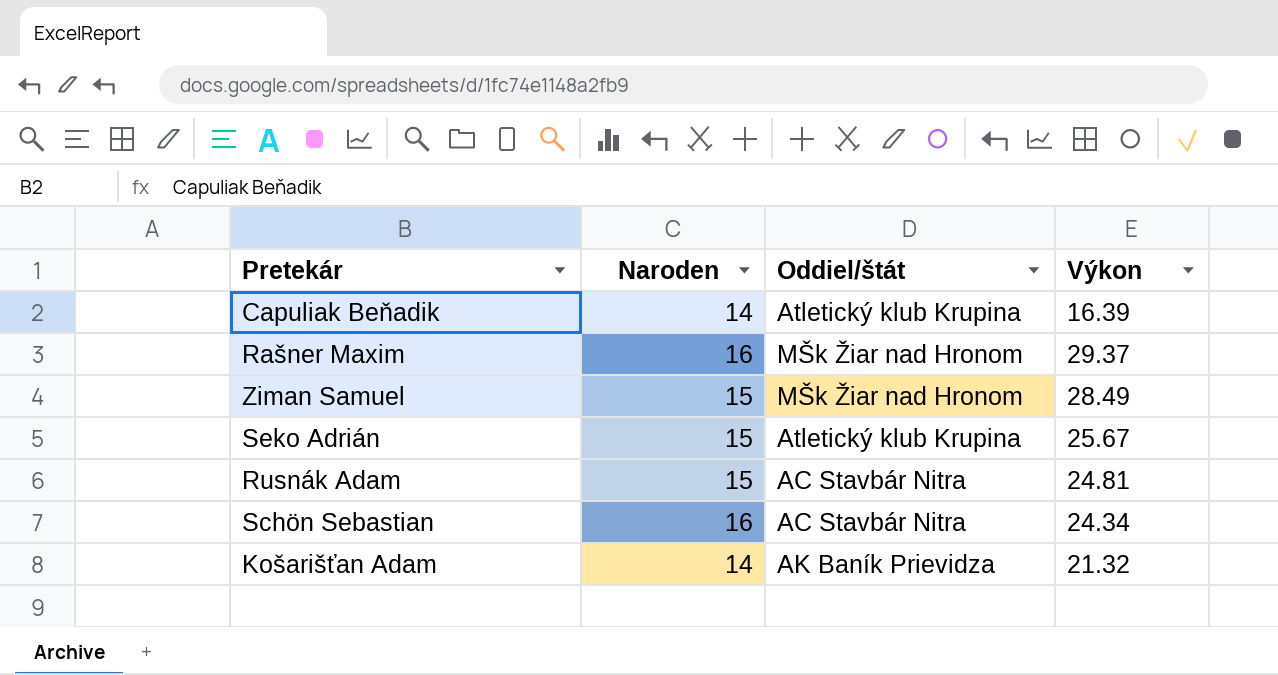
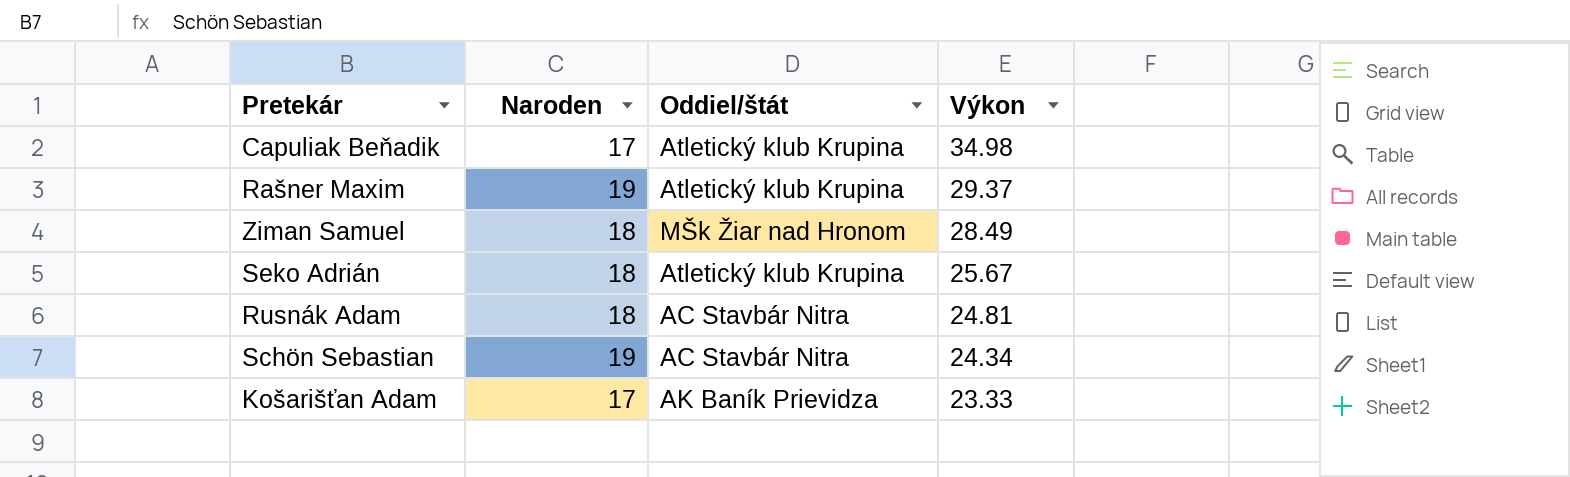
Capuliak Beňadik | Naroden: 14 -> 17
Capuliak Beňadik | Výkon: 16.39 -> 34.98
Rašner Maxim | Naroden: 16 -> 19
Rašner Maxim | Oddiel/štát: MŠk Žiar nad Hronom -> Atletický klub Krupina
Ziman Samuel | Naroden: 15 -> 18
Seko Adrián | Naroden: 15 -> 18
Rusnák Adam | Naroden: 15 -> 18
Schön Sebastian | Naroden: 16 -> 19
Košarišťan Adam | Naroden: 14 -> 17
Košarišťan Adam | Výkon: 21.32 -> 23.33

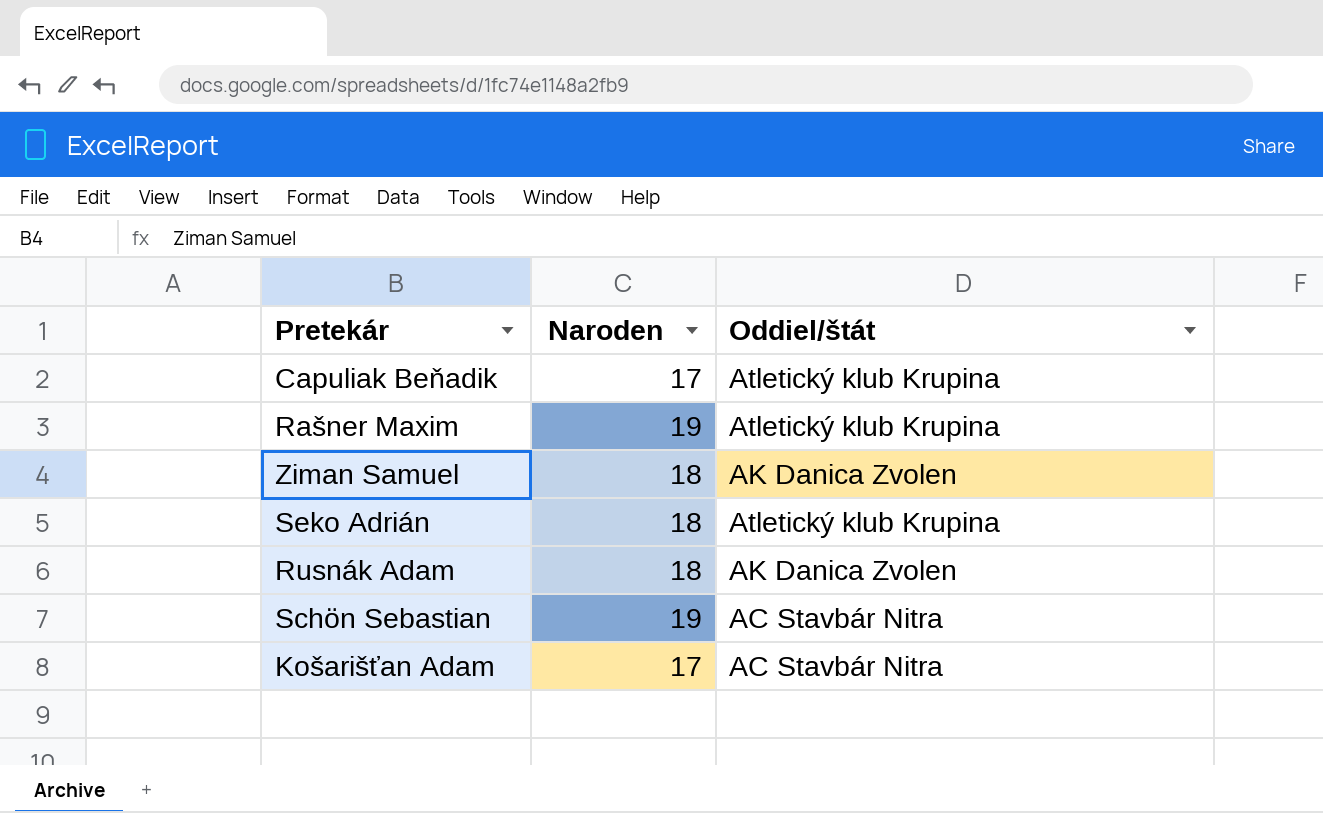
column Výkon | position: 4 -> none
Ziman Samuel | Oddiel/štát: MŠk Žiar nad Hronom -> AK Danica Zvolen
Rusnák Adam | Oddiel/štát: AC Stavbár Nitra -> AK Danica Zvolen
Košarišťan Adam | Oddiel/štát: AK Baník Prievidza -> AC Stavbár Nitra

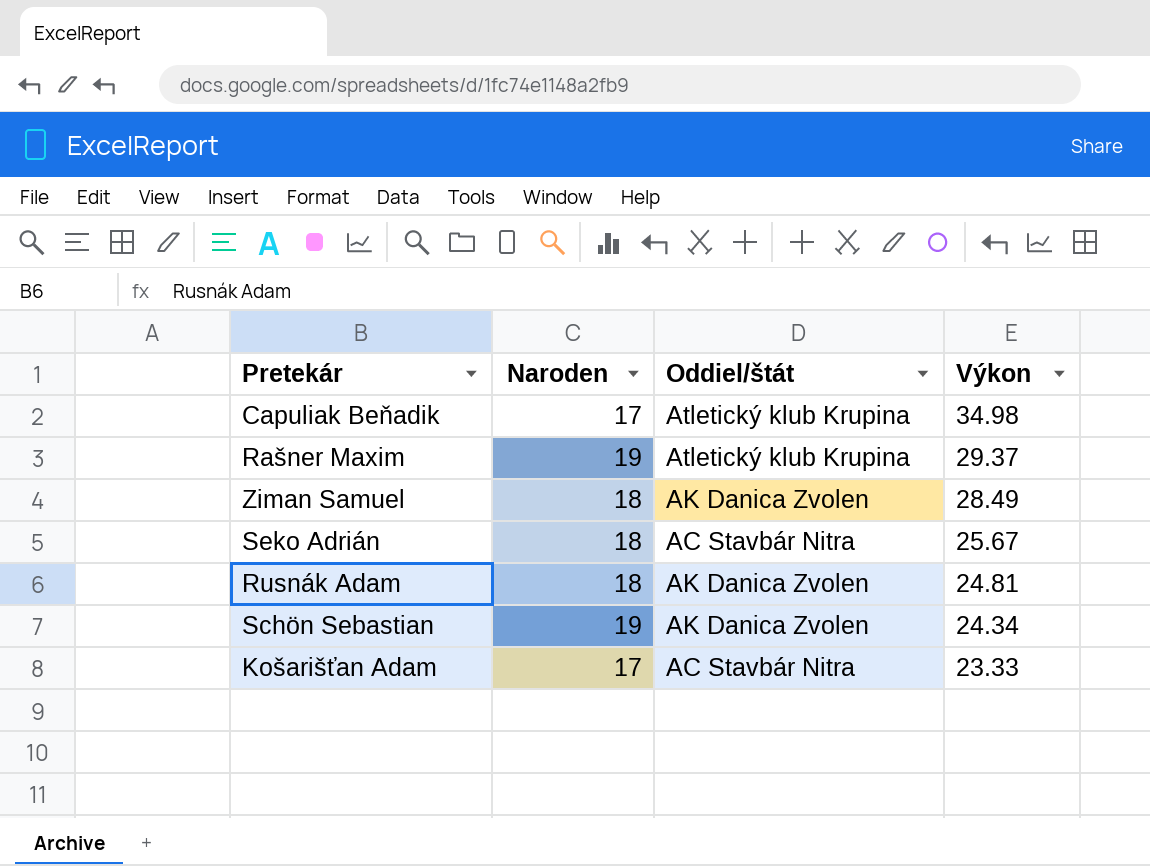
column Výkon | position: none -> 4
Seko Adrián | Oddiel/štát: Atletický klub Krupina -> AC Stavbár Nitra
Schön Sebastian | Oddiel/štát: AC Stavbár Nitra -> AK Danica Zvolen

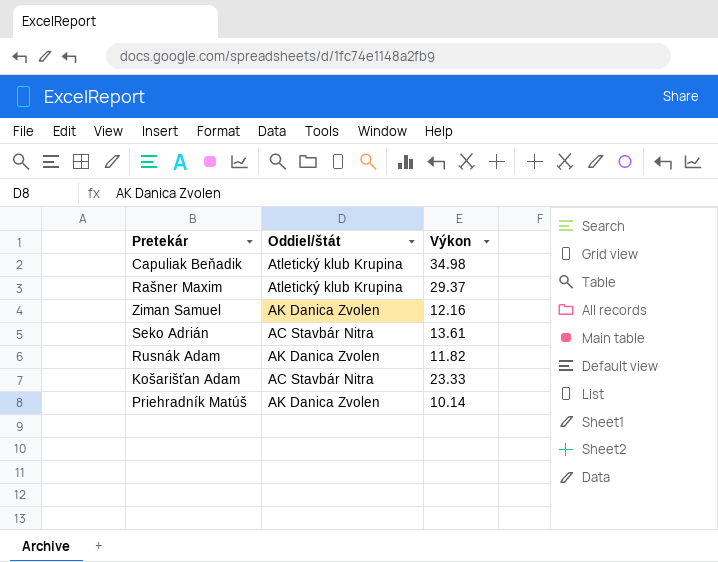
column Naroden | position: 2 -> none
row Schön Sebastian: 19 | AK Danica Zvolen | 24.34 -> none
Ziman Samuel | Výkon: 28.49 -> 12.16
Seko Adrián | Výkon: 25.67 -> 13.61
Rusnák Adam | Výkon: 24.81 -> 11.82
row Priehradník Matúš: none -> AK Danica Zvolen | 10.14

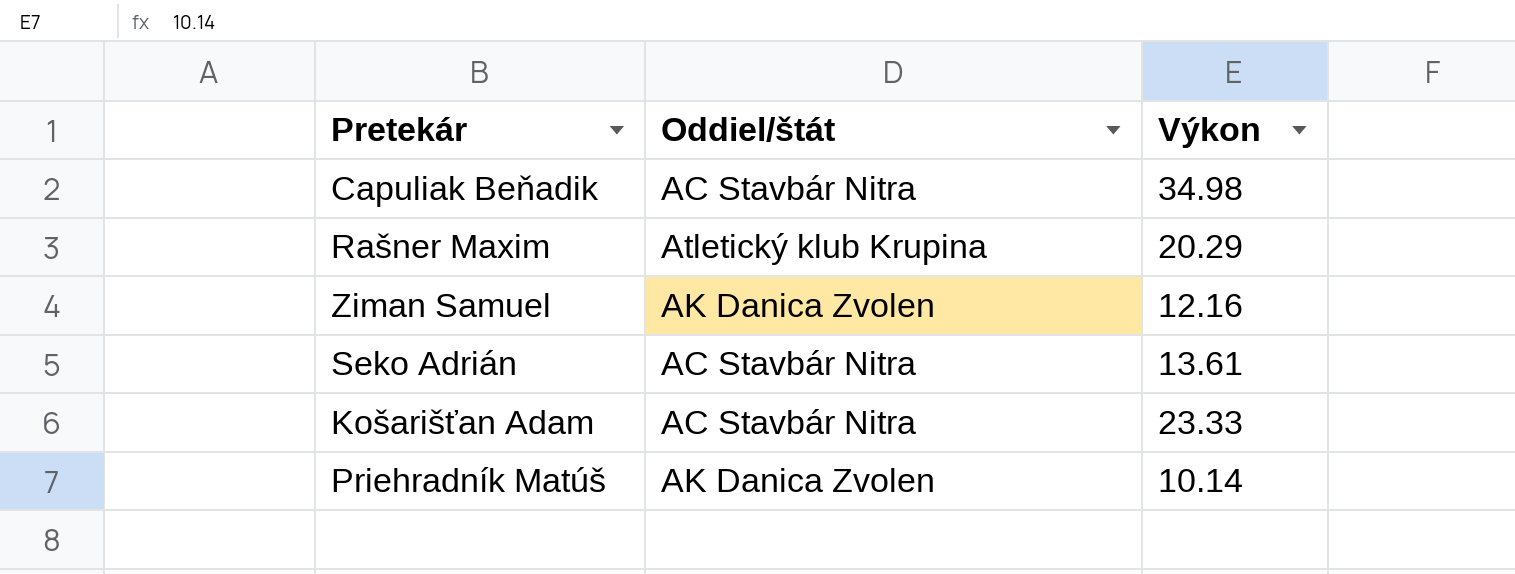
row Rusnák Adam: AK Danica Zvolen | 11.82 -> none
Capuliak Beňadik | Oddiel/štát: Atletický klub Krupina -> AC Stavbár Nitra
Rašner Maxim | Výkon: 29.37 -> 20.29

